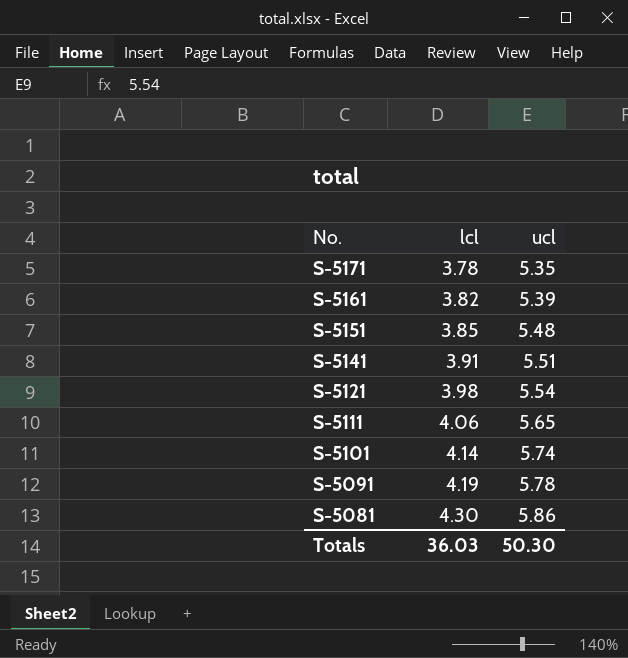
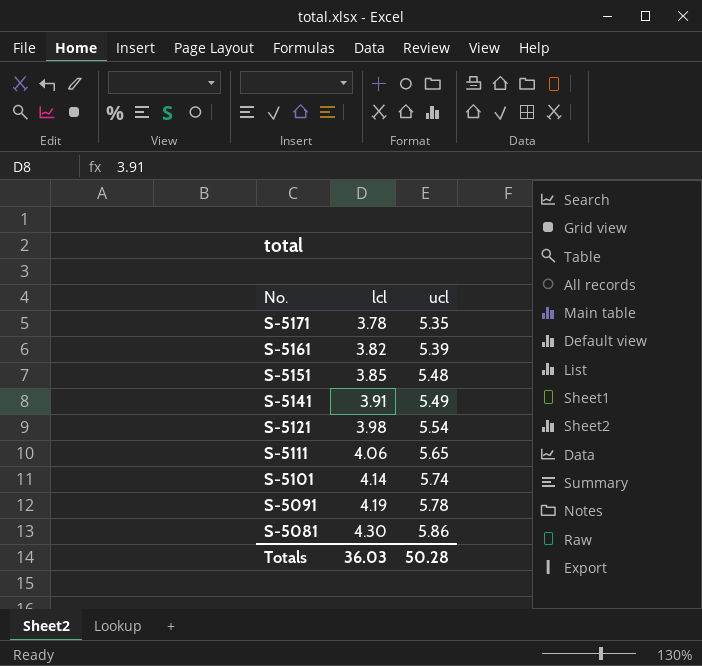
S-5141 | ucl: 5.51 -> 5.49
Totals | ucl: 50.30 -> 50.28

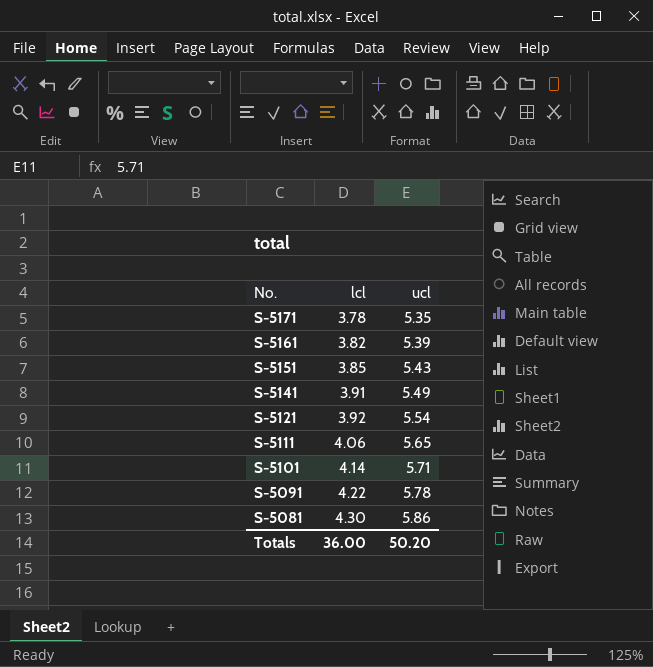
S-5151 | ucl: 5.48 -> 5.43
S-5121 | lcl: 3.98 -> 3.92
S-5101 | ucl: 5.74 -> 5.71
S-5091 | lcl: 4.19 -> 4.22
Totals | lcl: 36.03 -> 36.00
Totals | ucl: 50.28 -> 50.20

